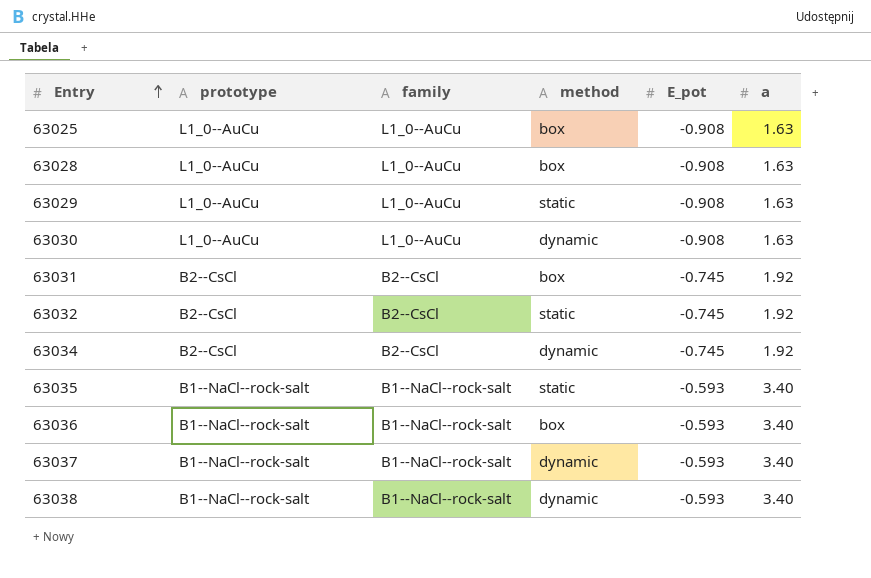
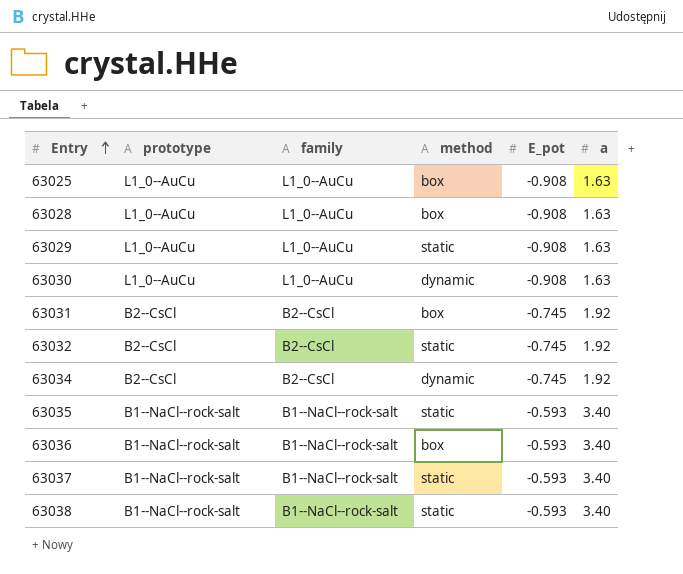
63037 | method: dynamic -> static
63038 | method: dynamic -> static

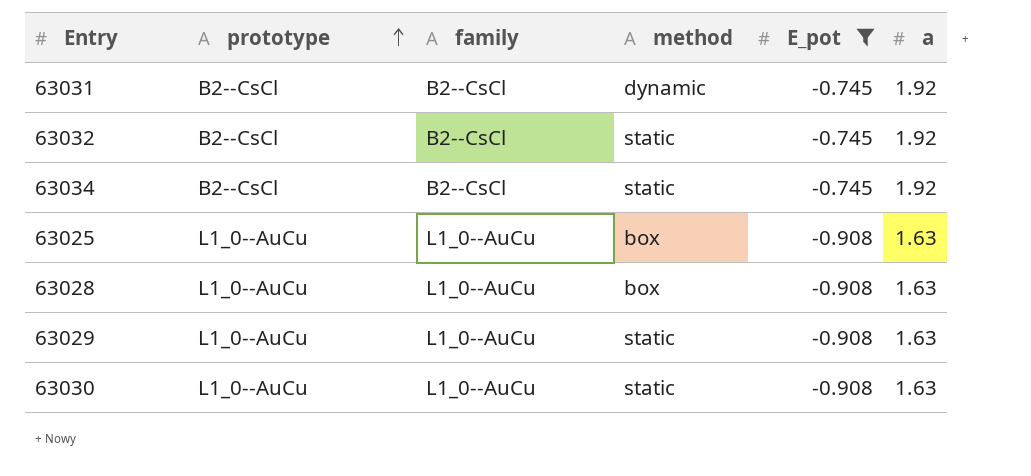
filter: none -> E_pot != -0.593
row order: Entry ascending -> prototype ascending
63031 | method: box -> dynamic
63034 | method: dynamic -> static
63030 | method: dynamic -> static

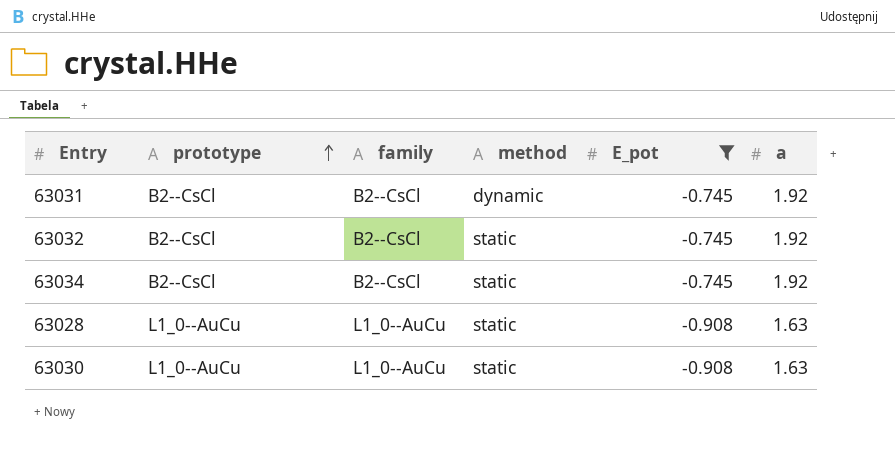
row 63025: L1_0--AuCu | L1_0--AuCu | box | -0.908 | 1.63 -> none
row 63029: L1_0--AuCu | L1_0--AuCu | static | -0.908 | 1.63 -> none
63028 | method: box -> static

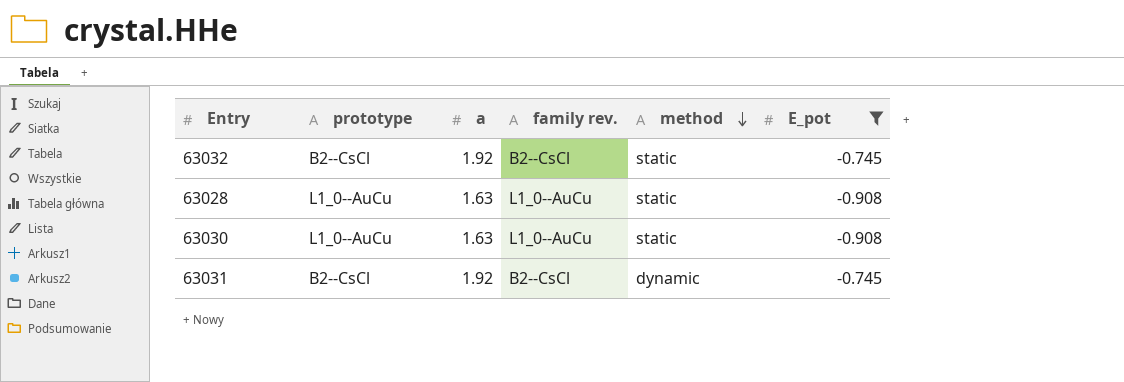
row order: prototype ascending -> method descending
column a | position: 6 -> 3
column name: family -> family rev.
row 63034: B2--CsCl | B2--CsCl | static | -0.745 | 1.92 -> none

